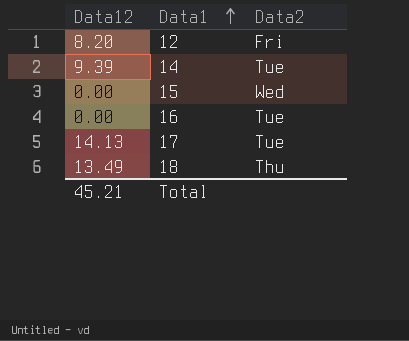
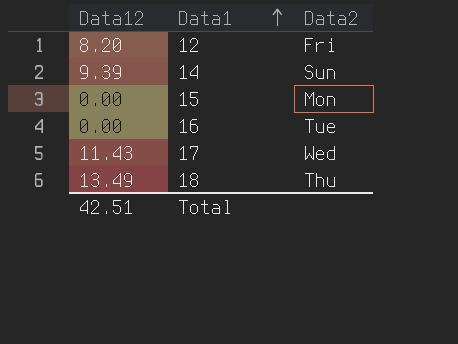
14 | Data2: Tue -> Sun
15 | Data2: Wed -> Mon
17 | Data12: 14.13 -> 11.43
17 | Data2: Tue -> Wed
Total | Data12: 45.21 -> 42.51

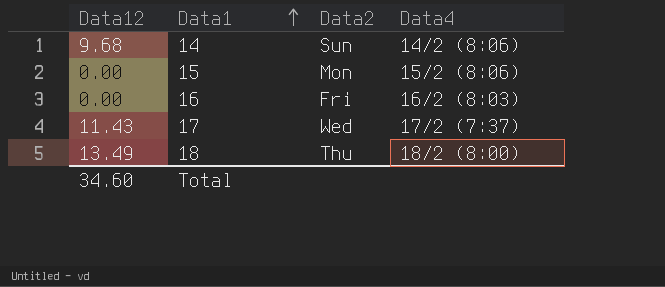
column Data4 | position: none -> 4
row 12: 8.20 | Fri -> none
14 | Data12: 9.39 -> 9.68
16 | Data2: Tue -> Fri
Total | Data12: 42.51 -> 34.60

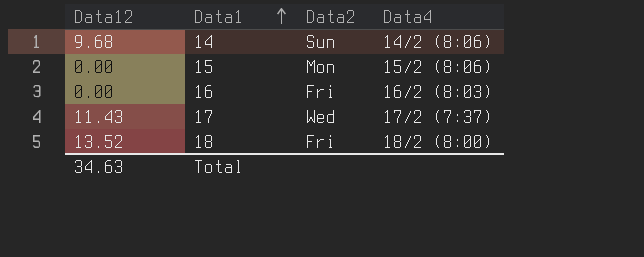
18 | Data12: 13.49 -> 13.52
18 | Data2: Thu -> Fri
Total | Data12: 34.60 -> 34.63

